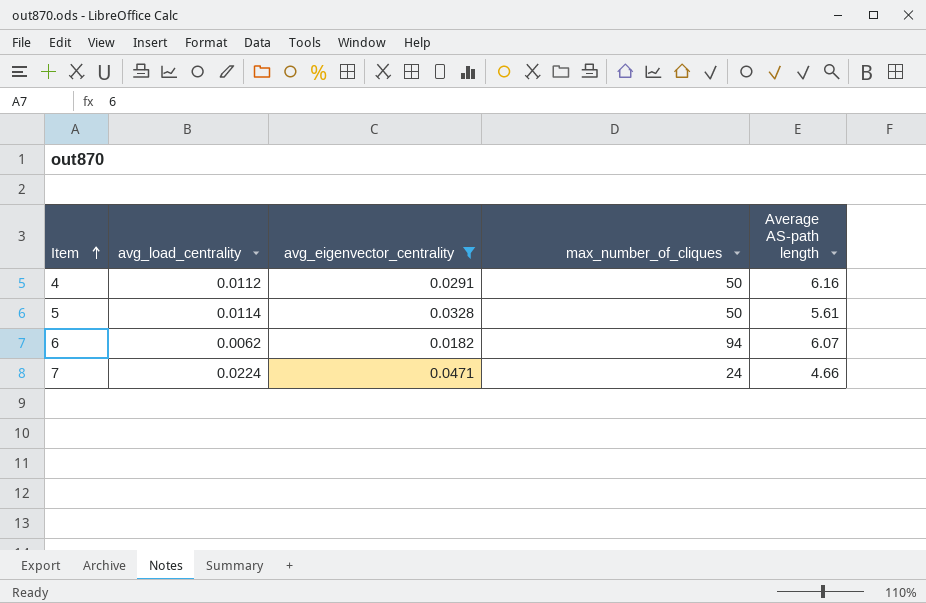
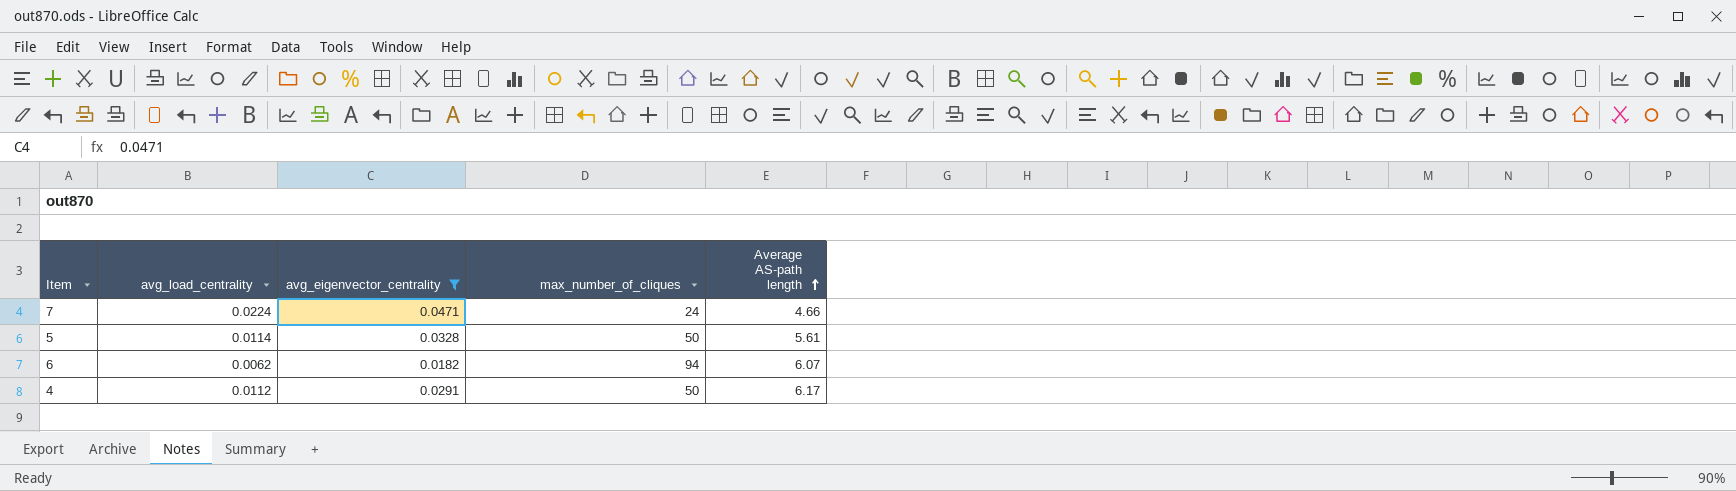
row order: Item ascending -> Average AS-path length ascending
4 | Average AS-path length: 6.16 -> 6.17

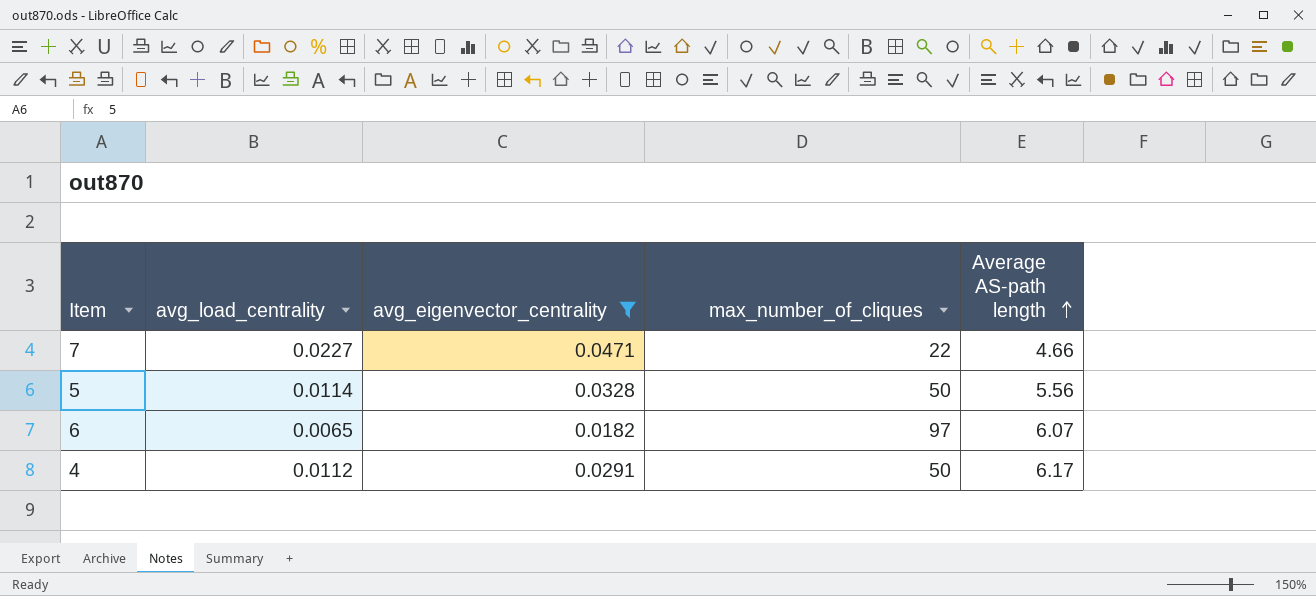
7 | avg_load_centrality: 0.0224 -> 0.0227
7 | max_number_of_cliques: 24 -> 22
5 | Average AS-path length: 5.61 -> 5.56
6 | avg_load_centrality: 0.0062 -> 0.0065
6 | max_number_of_cliques: 94 -> 97

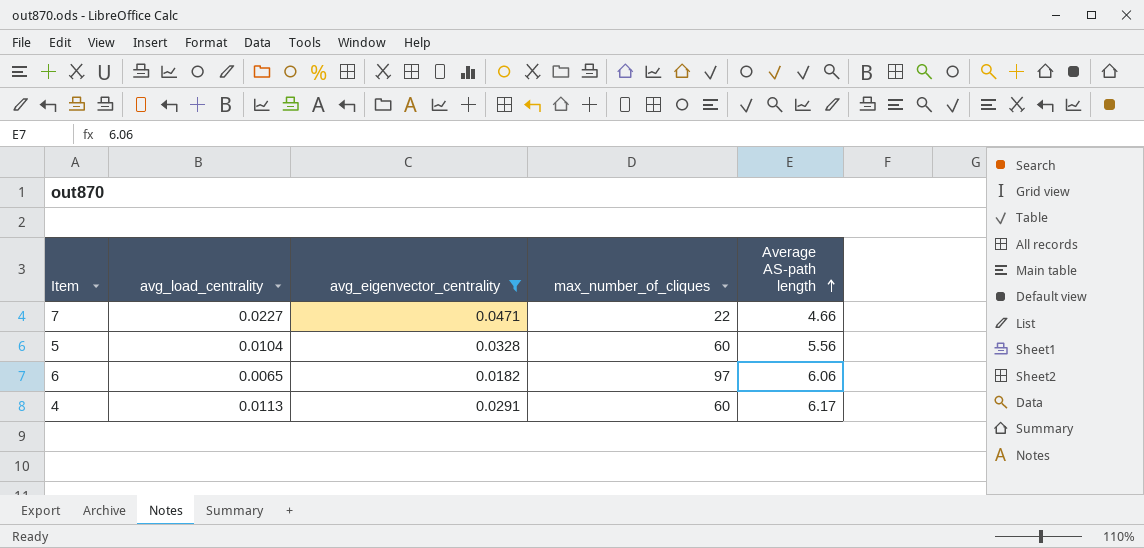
5 | avg_load_centrality: 0.0114 -> 0.0104
5 | max_number_of_cliques: 50 -> 60
6 | Average AS-path length: 6.07 -> 6.06
4 | avg_load_centrality: 0.0112 -> 0.0113
4 | max_number_of_cliques: 50 -> 60

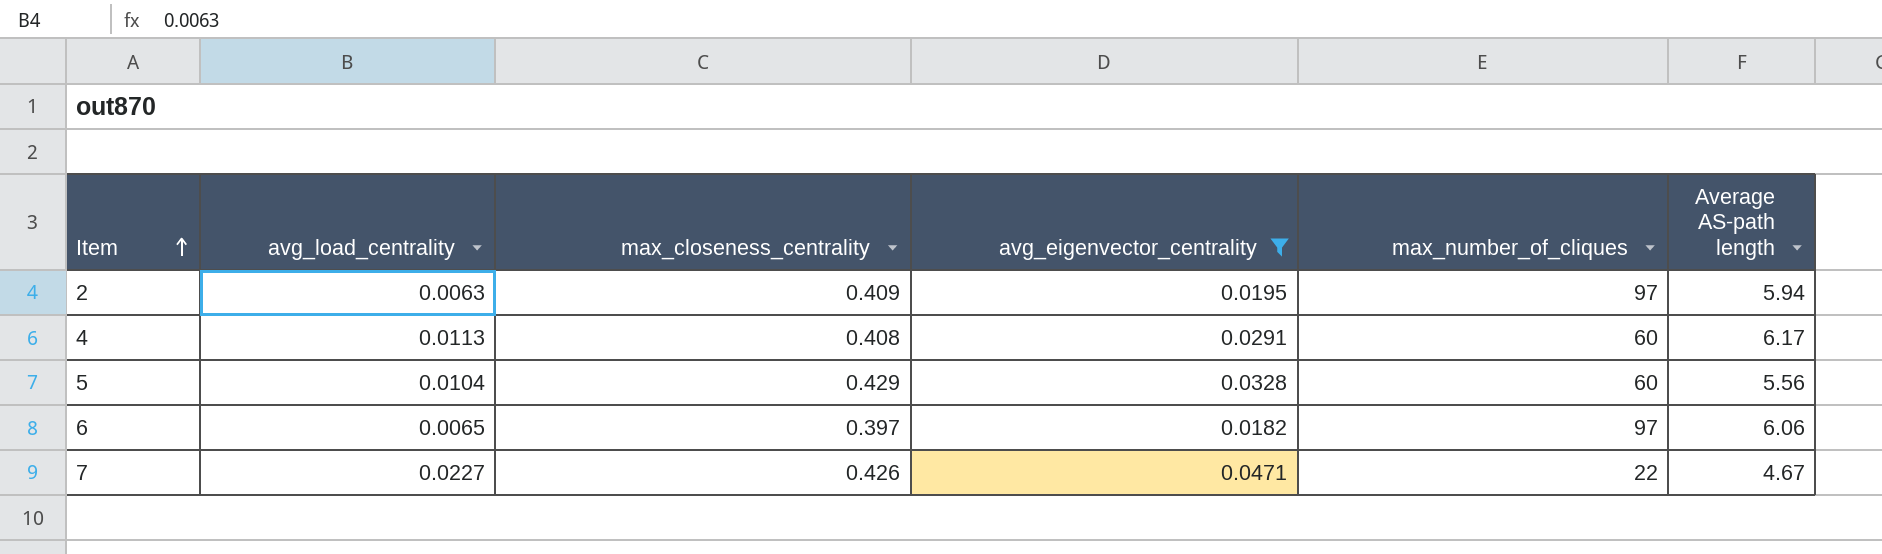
row order: Average AS-path length ascending -> Item ascending
column max_closeness_centrality | position: none -> 3
row 2: none -> 0.0063 | 0.409 | 0.0195 | 97 | 5.94
7 | Average AS-path length: 4.66 -> 4.67

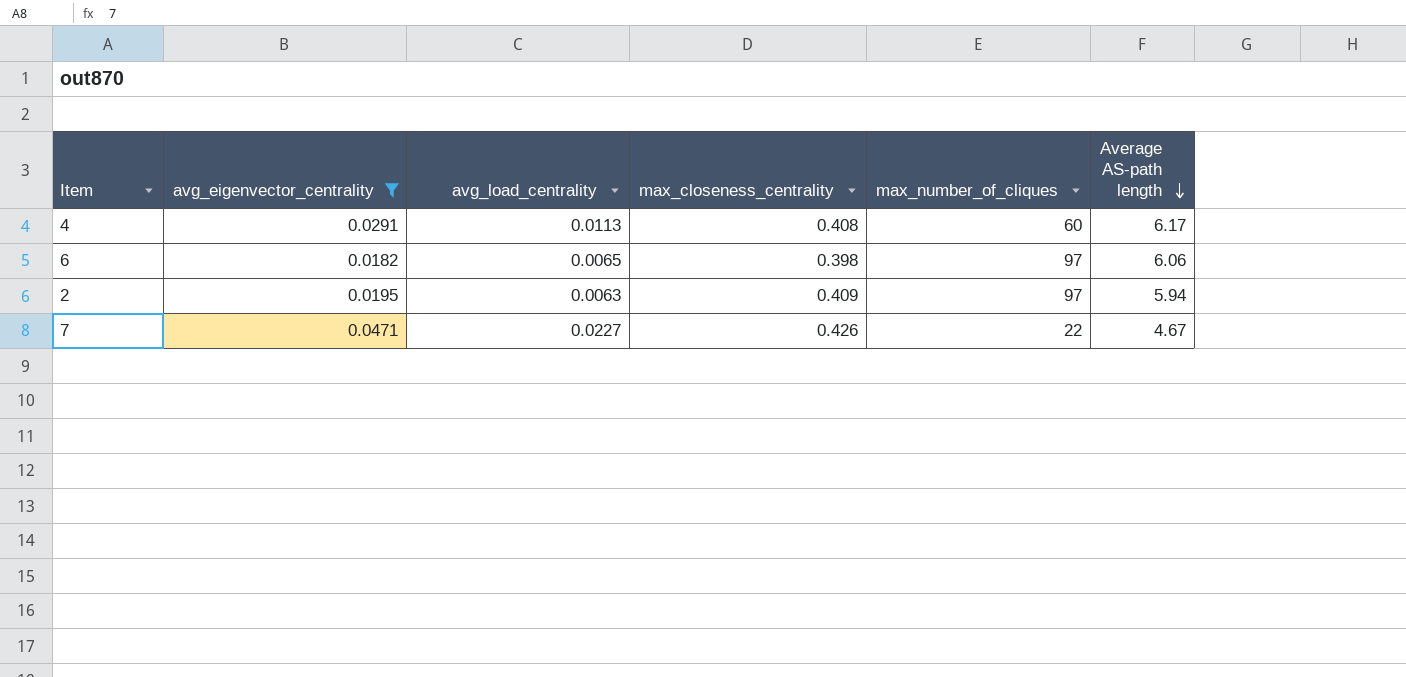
row order: Item ascending -> Average AS-path length descending
column avg_eigenvector_centrality | position: 4 -> 2
row 5: 0.0104 | 0.429 | 0.0328 | 60 | 5.56 -> none
6 | max_closeness_centrality: 0.397 -> 0.398

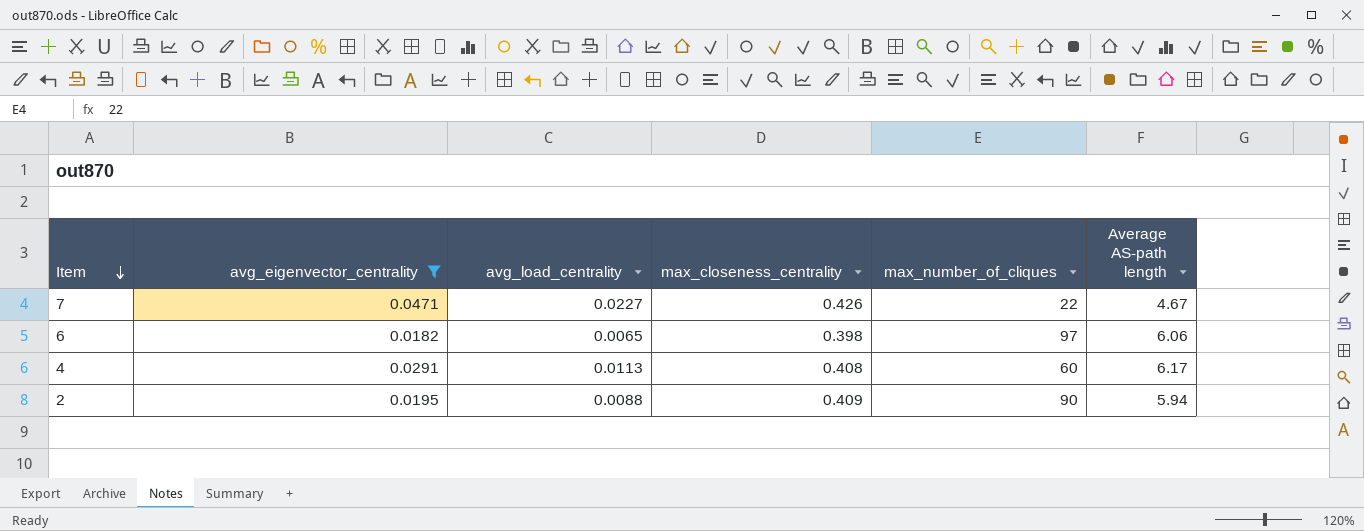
row order: Average AS-path length descending -> Item descending
2 | avg_load_centrality: 0.0063 -> 0.0088
2 | max_number_of_cliques: 97 -> 90

